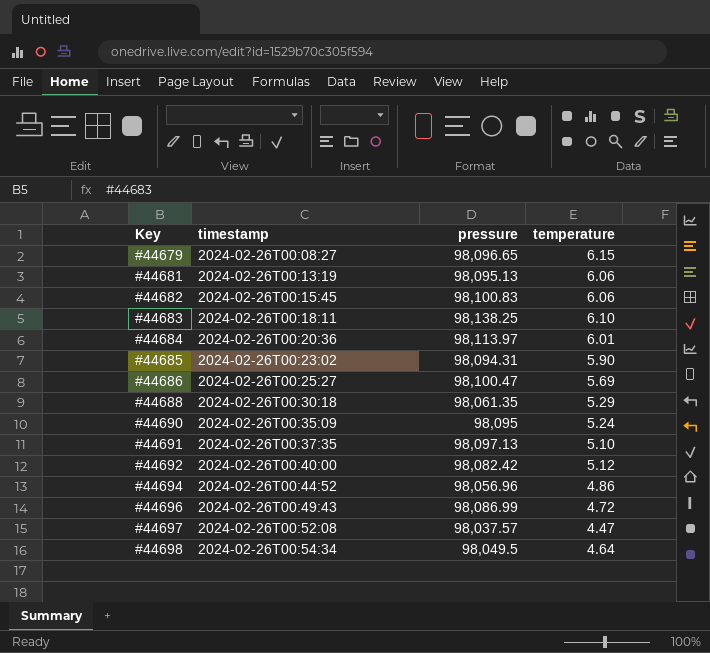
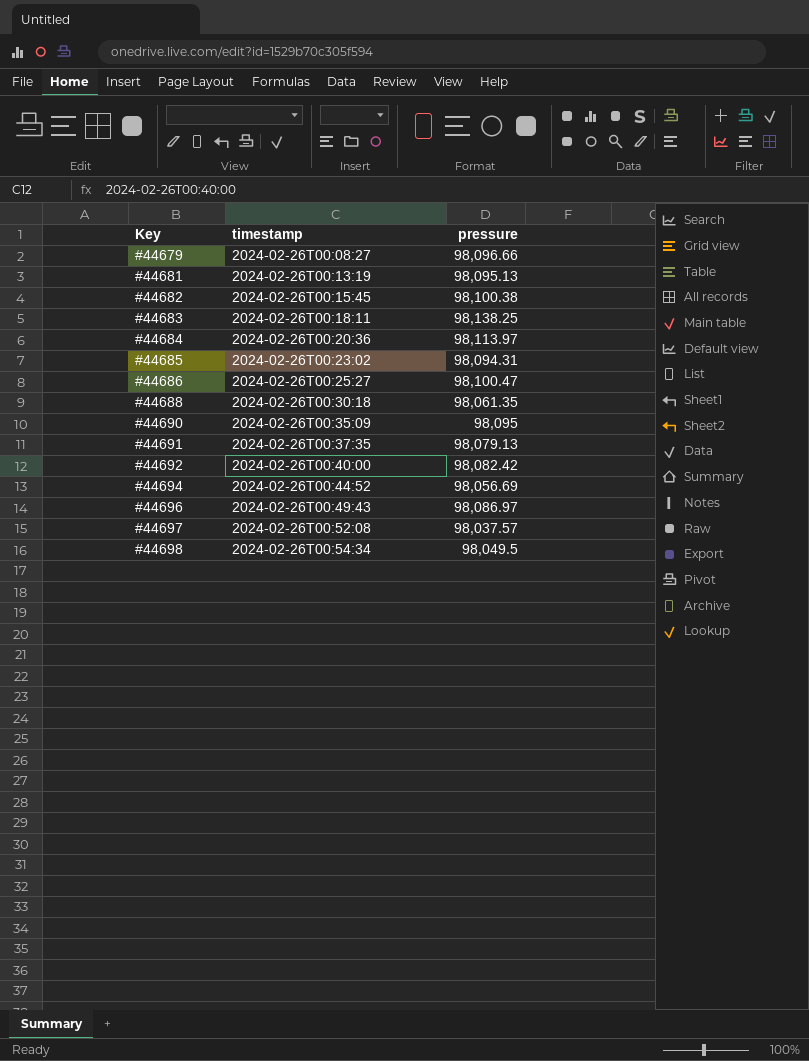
column temperature | position: 4 -> none
#44679 | pressure: 98,096.65 -> 98,096.66
#44682 | pressure: 98,100.83 -> 98,100.38
#44691 | pressure: 98,097.13 -> 98,079.13
#44694 | pressure: 98,056.96 -> 98,056.69
#44696 | pressure: 98,086.99 -> 98,086.97

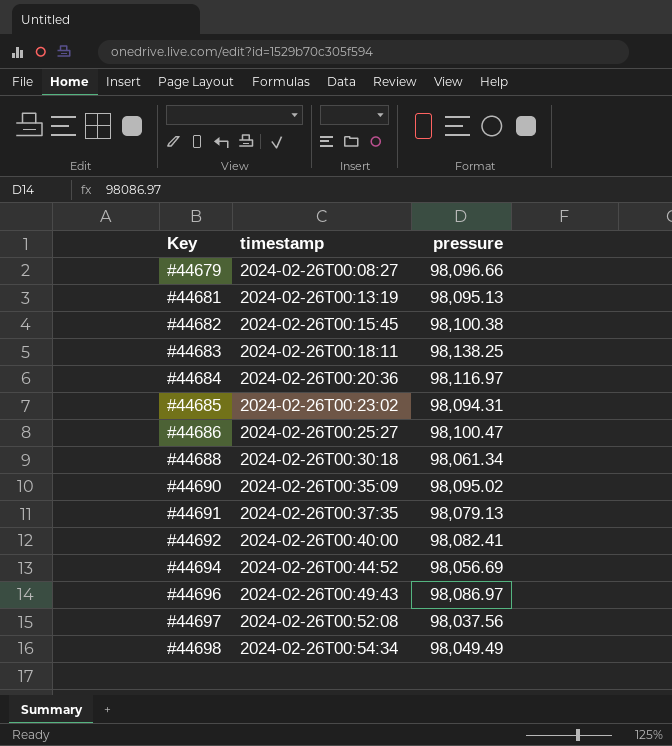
#44684 | pressure: 98,113.97 -> 98,116.97
#44688 | pressure: 98,061.35 -> 98,061.34
#44690 | pressure: 98,095 -> 98,095.02
#44692 | pressure: 98,082.42 -> 98,082.41
#44697 | pressure: 98,037.57 -> 98,037.56
#44698 | pressure: 98,049.5 -> 98,049.49

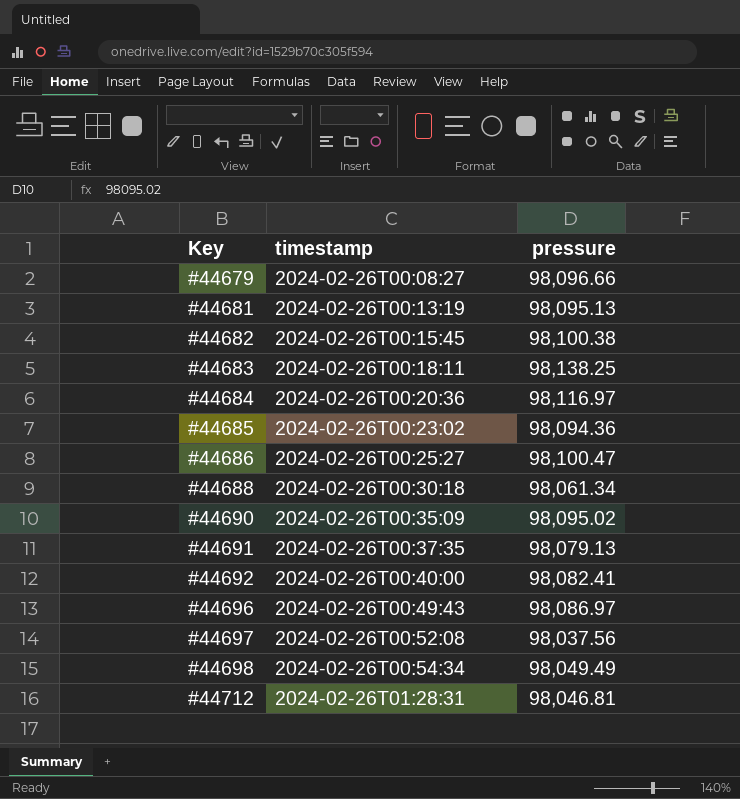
row #44694: 2024-02-26T00:44:52 | 98,056.69 -> none
#44685 | pressure: 98,094.31 -> 98,094.36
row #44712: none -> 2024-02-26T01:28:31 | 98,046.81

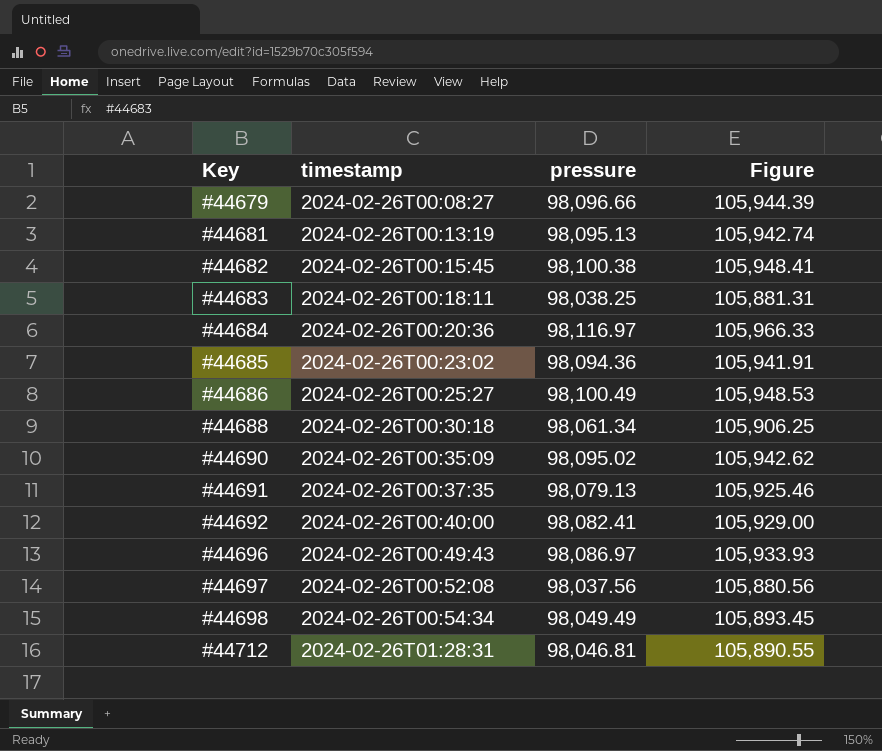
column Figure | formula: none -> [pressure] * 1.08
#44683 | pressure: 98,138.25 -> 98,038.25
#44686 | pressure: 98,100.47 -> 98,100.49

